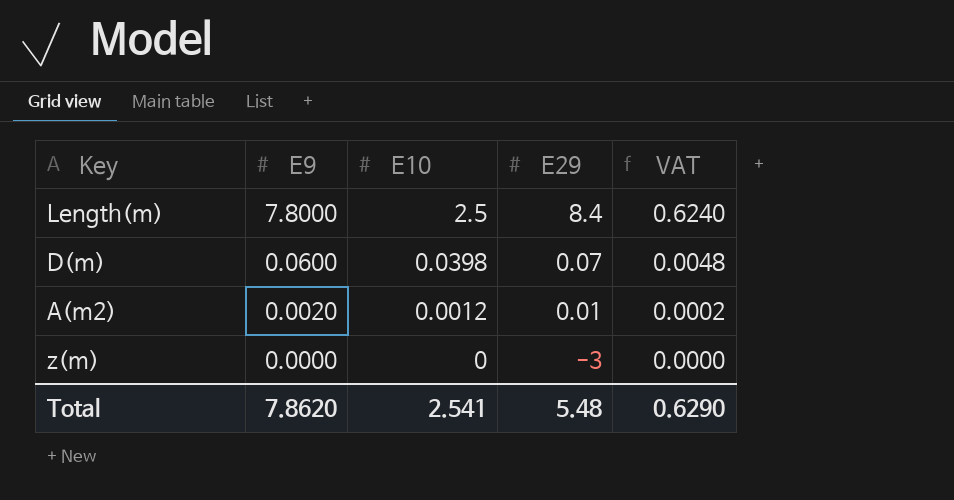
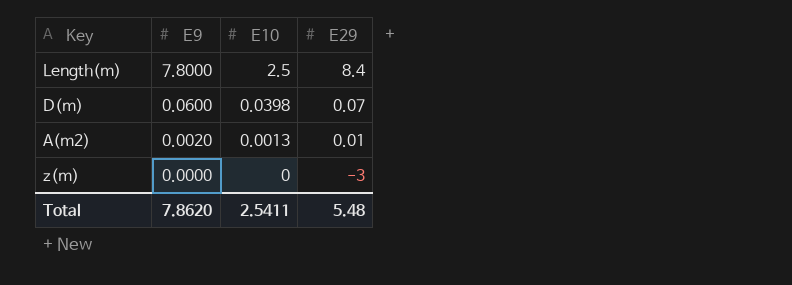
column VAT | formula: [E9] * 0.08 -> none
A(m2) | E10: 0.0012 -> 0.0013
Total | E10: 2.541 -> 2.5411

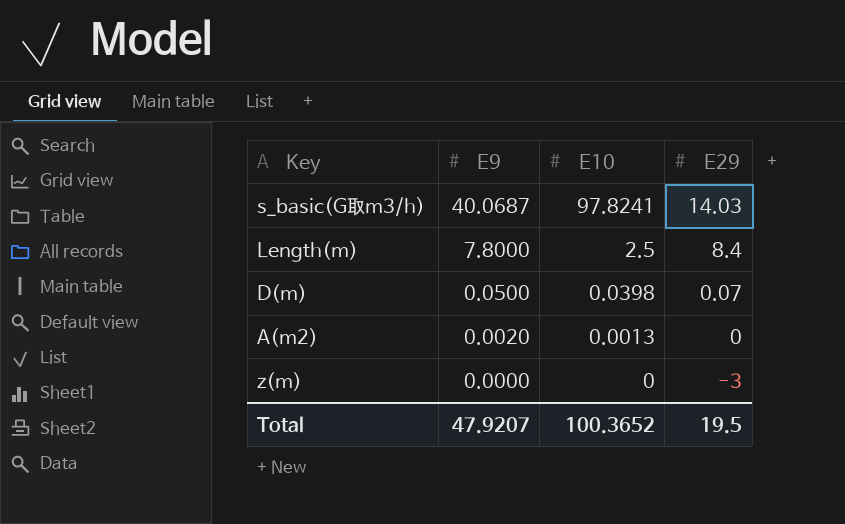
row s_basic(G取m3/h): none -> 40.0687 | 97.8241 | 14.03
D(m) | E9: 0.0600 -> 0.0500
A(m2) | E29: 0.01 -> 0
Total | E9: 7.8620 -> 47.9207
Total | E10: 2.5411 -> 100.3652
Total | E29: 5.48 -> 19.5

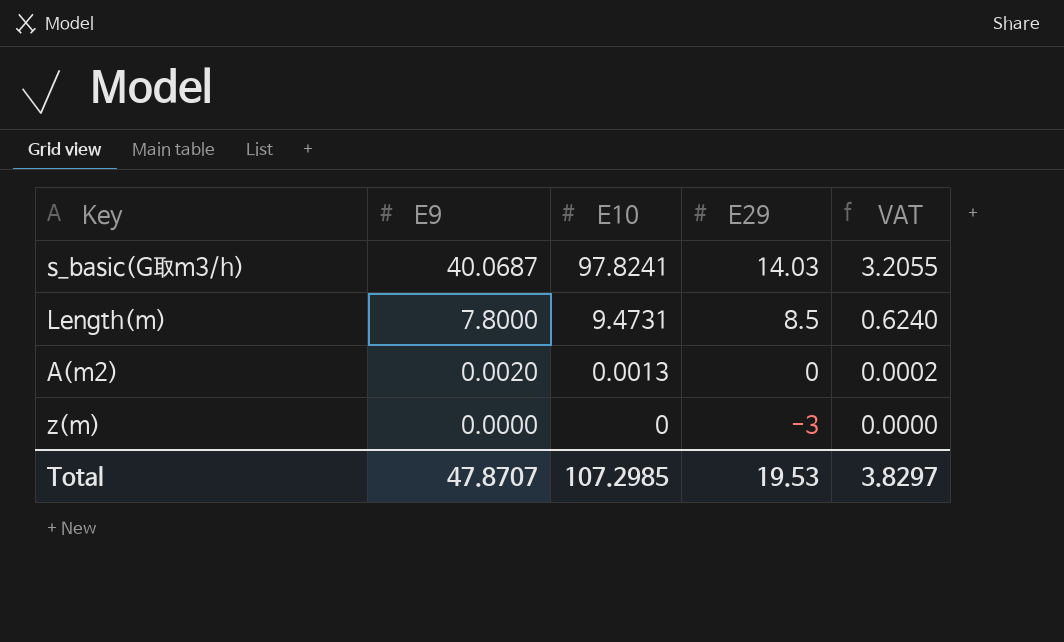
column VAT | formula: none -> [E9] * 0.08
row D(m): 0.0500 | 0.0398 | 0.07 -> none
Length(m) | E10: 2.5 -> 9.4731
Length(m) | E29: 8.4 -> 8.5
Total | E9: 47.9207 -> 47.8707
Total | E10: 100.3652 -> 107.2985
Total | E29: 19.5 -> 19.53

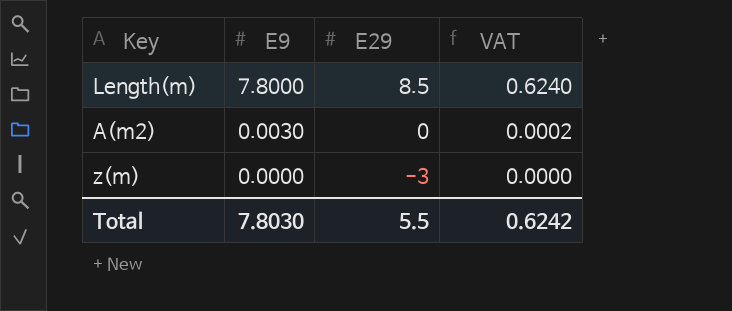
column E10 | position: 3 -> none
row s_basic(G取m3/h): 40.0687 | 97.8241 | 14.03 | 3.2055 -> none
A(m2) | E9: 0.0020 -> 0.0030
Total | E9: 47.8707 -> 7.8030
Total | E29: 19.53 -> 5.5
Total | VAT: 3.8297 -> 0.6242

